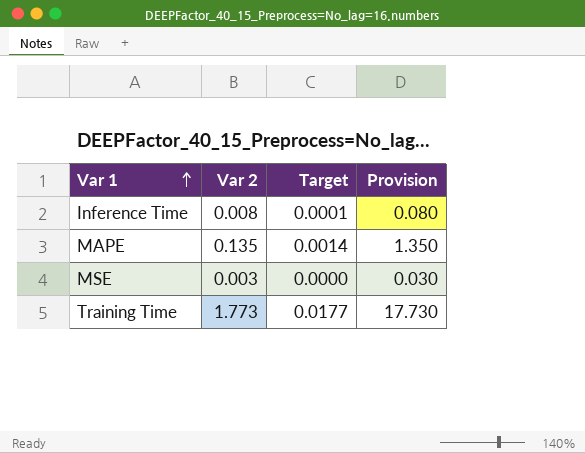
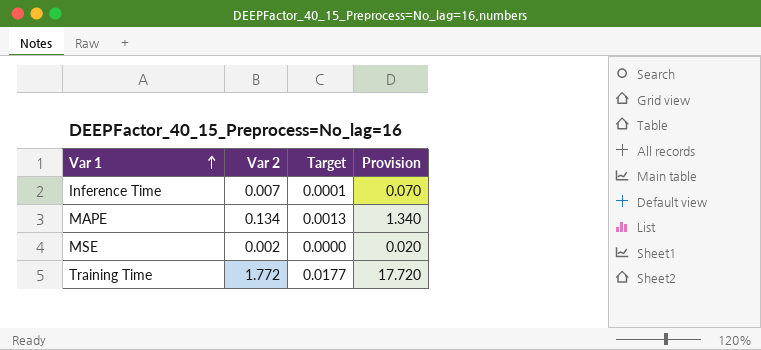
Inference Time | Var 2: 0.008 -> 0.007
Inference Time | Provision: 0.080 -> 0.070
MAPE | Var 2: 0.135 -> 0.134
MAPE | Target: 0.0014 -> 0.0013
MAPE | Provision: 1.350 -> 1.340
MSE | Var 2: 0.003 -> 0.002
MSE | Provision: 0.030 -> 0.020
Training Time | Var 2: 1.773 -> 1.772
Training Time | Provision: 17.730 -> 17.720

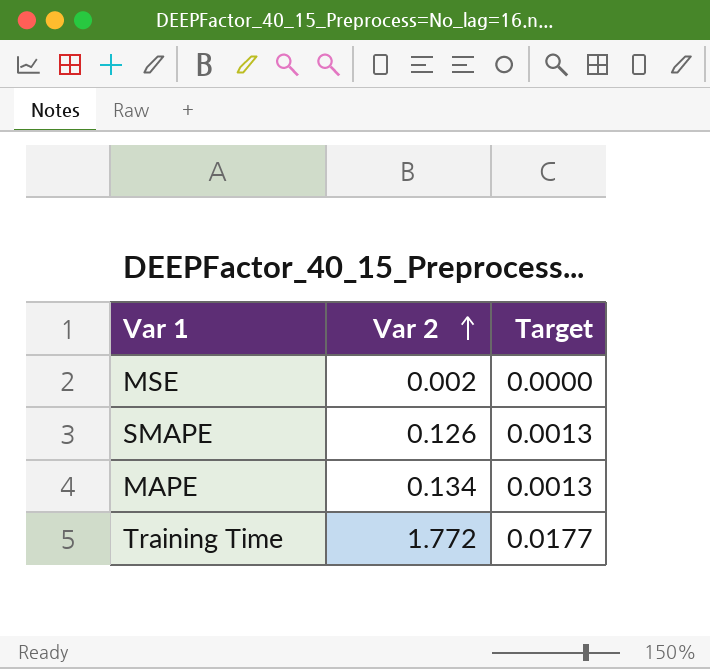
row order: Var 1 ascending -> Var 2 ascending
column Provision | formula: [Var 2] * 10 -> none
row Inference Time: 0.007 | 0.0001 | 0.070 -> none
row SMAPE: none -> 0.126 | 0.0013

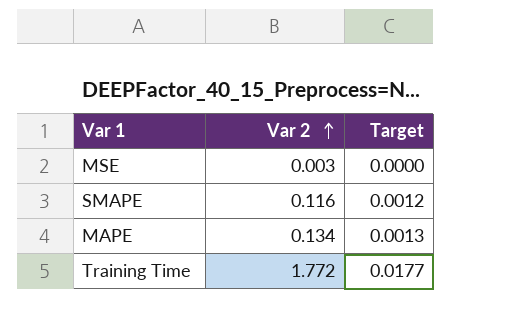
MSE | Var 2: 0.002 -> 0.003
SMAPE | Var 2: 0.126 -> 0.116
SMAPE | Target: 0.0013 -> 0.0012

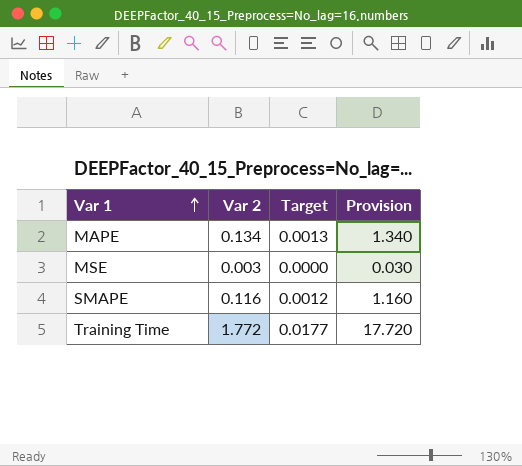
row order: Var 2 ascending -> Var 1 ascending
column Provision | formula: none -> [Var 2] * 10

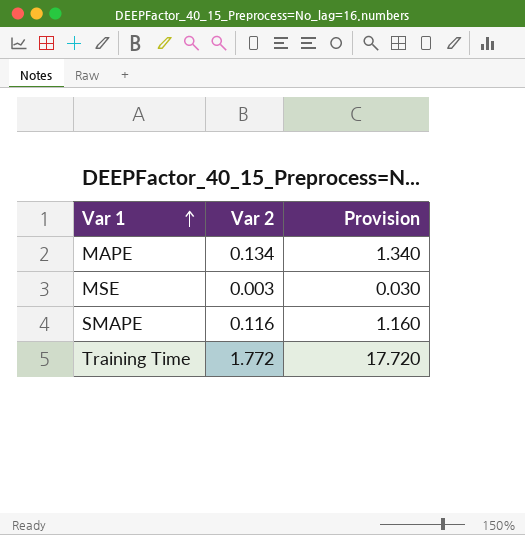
column Target | formula: [Var 2] * 0.01 -> none

